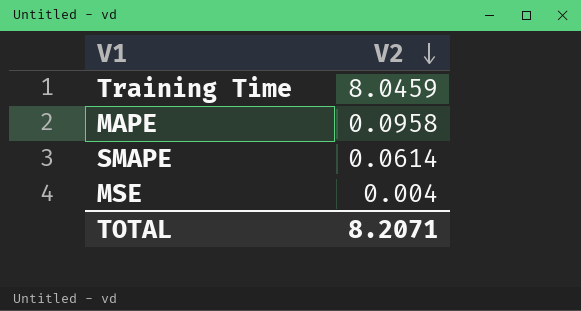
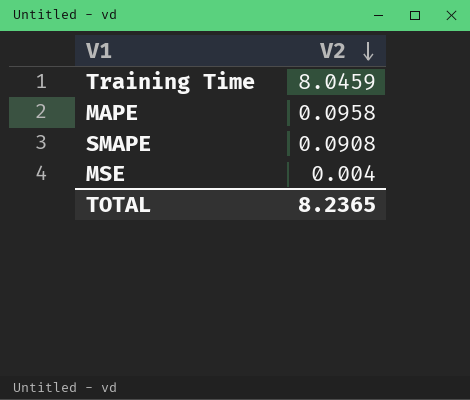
SMAPE | V2: 0.0614 -> 0.0908
TOTAL | V2: 8.2071 -> 8.2365

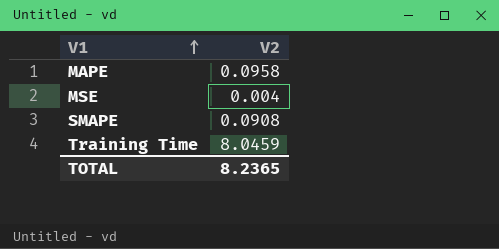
row order: V2 descending -> V1 ascending

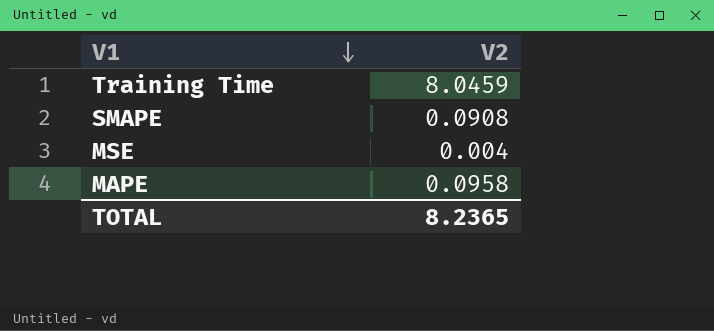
row order: V1 ascending -> V1 descending

